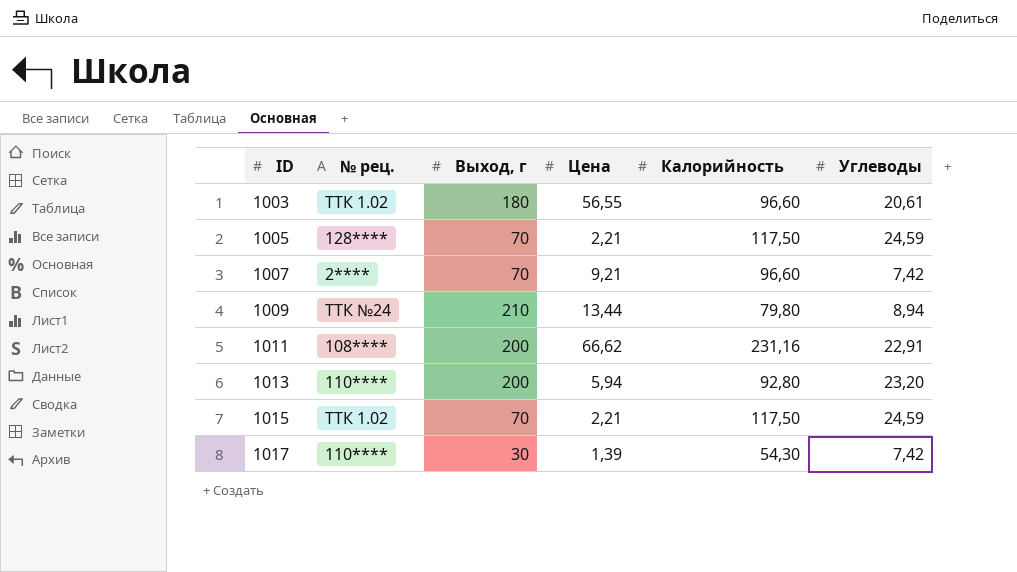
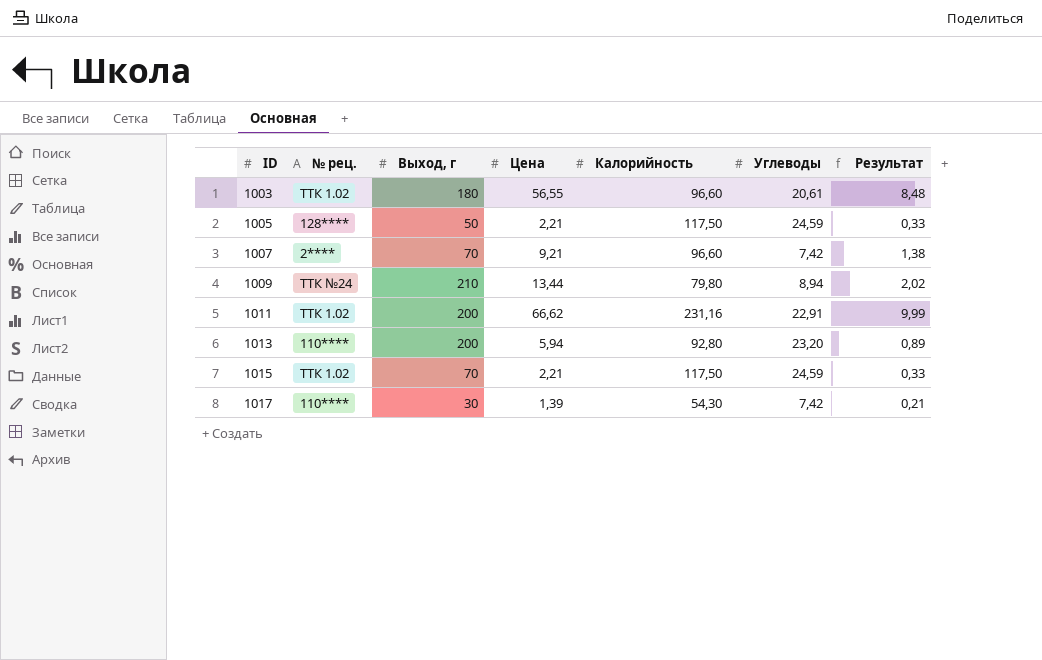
column Результат | formula: none -> [Цена] * 0,15
1005 | Выход, г: 70 -> 50
1011 | № рец.: 108**** -> ТТК 1.02

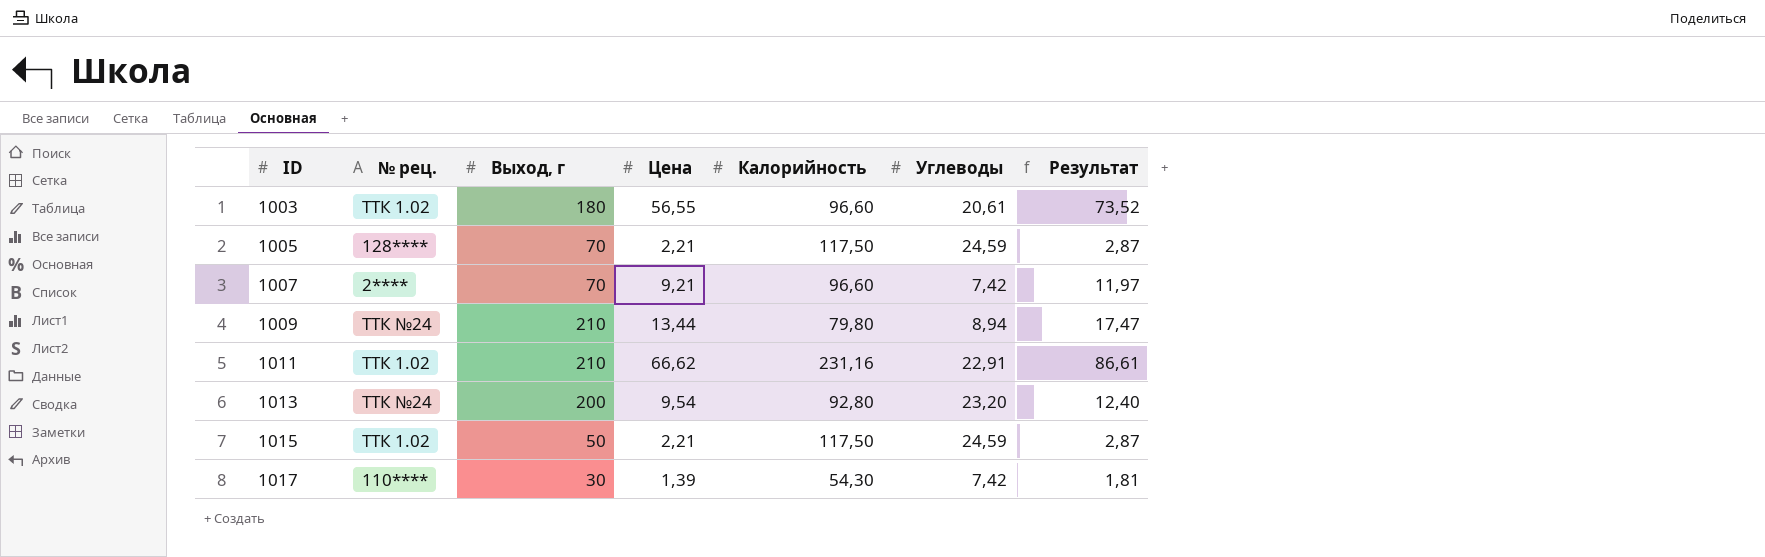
column Результат | formula: [Цена] * 0,15 -> [Цена] * 1,3
1005 | Выход, г: 50 -> 70
1011 | Выход, г: 200 -> 210
1013 | № рец.: 110**** -> ТТК №24
1013 | Цена: 5,94 -> 9,54
1015 | Выход, г: 70 -> 50

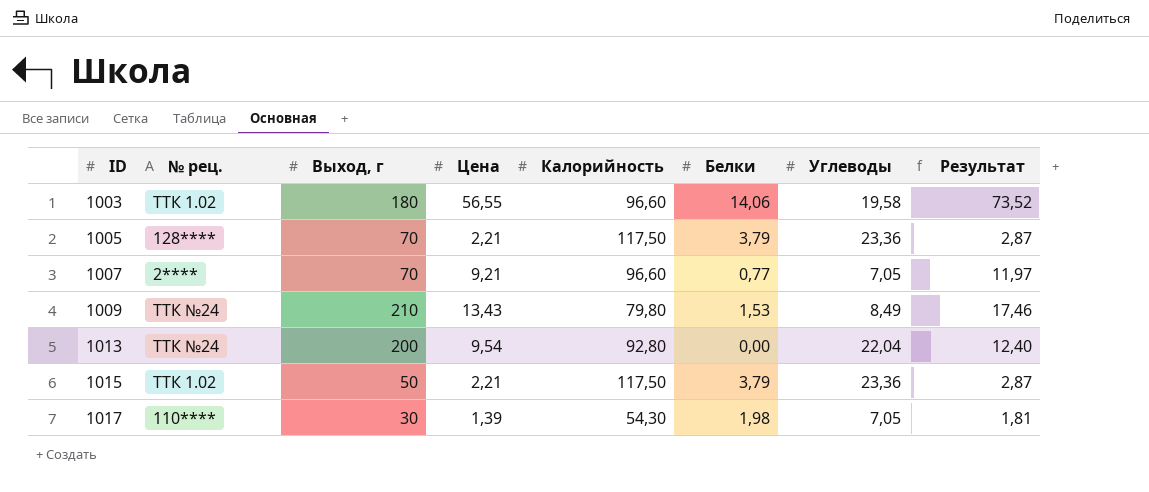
column Белки | position: none -> 6
row 1011: ТТК 1.02 | 210 | 66,62 | 231,16 | 22,91 | 86,61 -> none
1003 | Углеводы: 20,61 -> 19,58
1005 | Углеводы: 24,59 -> 23,36
1007 | Углеводы: 7,42 -> 7,05
1009 | Цена: 13,44 -> 13,43
1009 | Углеводы: 8,94 -> 8,49
1009 | Результат: 17,47 -> 17,46
1013 | Углеводы: 23,20 -> 22,04
1015 | Углеводы: 24,59 -> 23,36
1017 | Углеводы: 7,42 -> 7,05

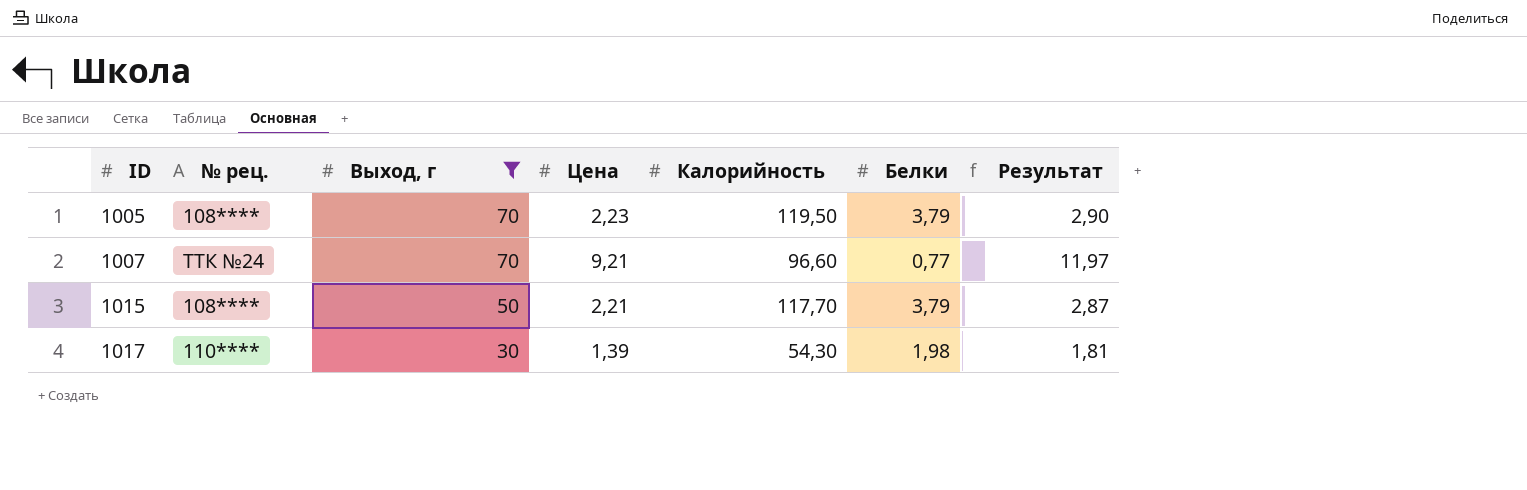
filter: none -> Выход, г <= 70
column Углеводы | position: 7 -> none
1005 | № рец.: 128**** -> 108****
1005 | Цена: 2,21 -> 2,23
1005 | Калорийность: 117,50 -> 119,50
1005 | Результат: 2,87 -> 2,90
1007 | № рец.: 2**** -> ТТК №24
1015 | № рец.: ТТК 1.02 -> 108****
1015 | Калорийность: 117,50 -> 117,70

